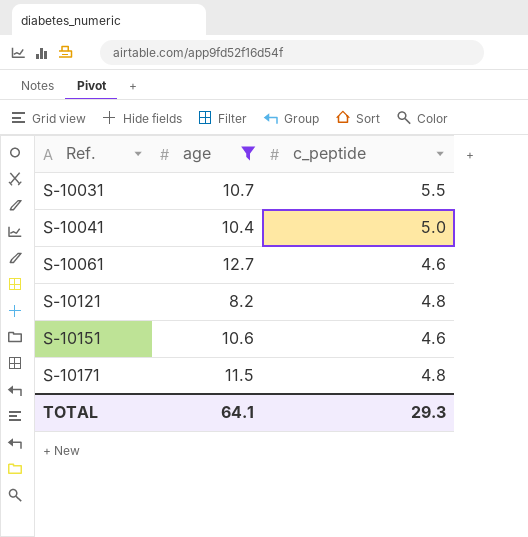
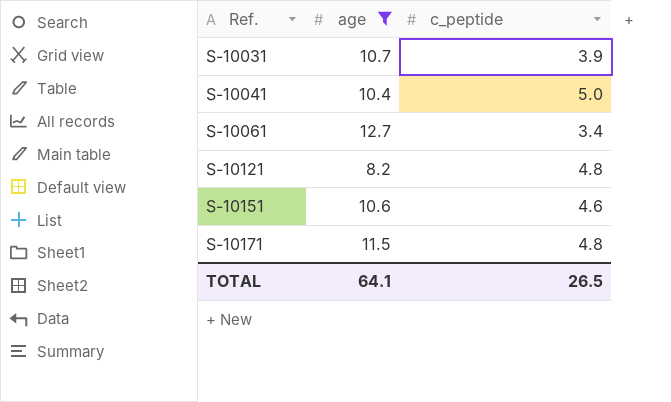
S-10031 | c_peptide: 5.5 -> 3.9
S-10061 | c_peptide: 4.6 -> 3.4
TOTAL | c_peptide: 29.3 -> 26.5

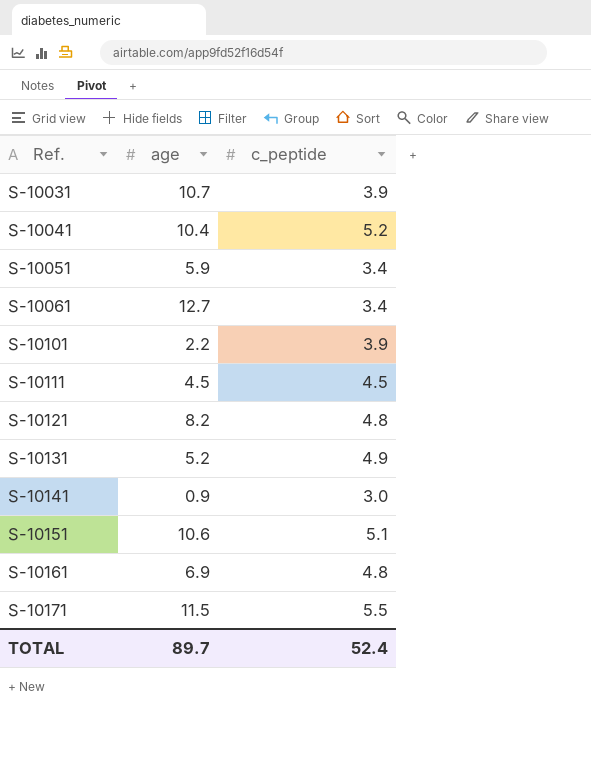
filter: age >= 8.2 -> none
S-10041 | c_peptide: 5.0 -> 5.2
S-10151 | c_peptide: 4.6 -> 5.1
S-10171 | c_peptide: 4.8 -> 5.5
TOTAL | age: 64.1 -> 89.7
TOTAL | c_peptide: 26.5 -> 52.4

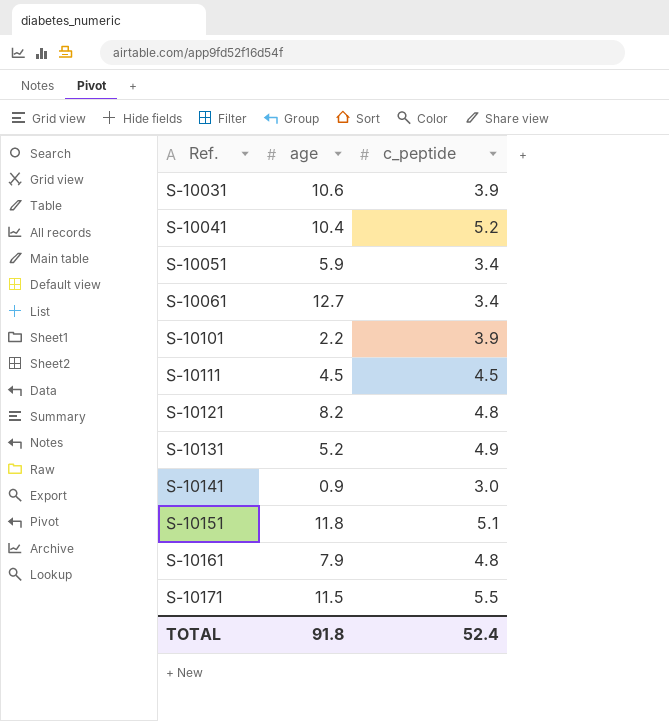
S-10031 | age: 10.7 -> 10.6
S-10151 | age: 10.6 -> 11.8
S-10161 | age: 6.9 -> 7.9
TOTAL | age: 89.7 -> 91.8

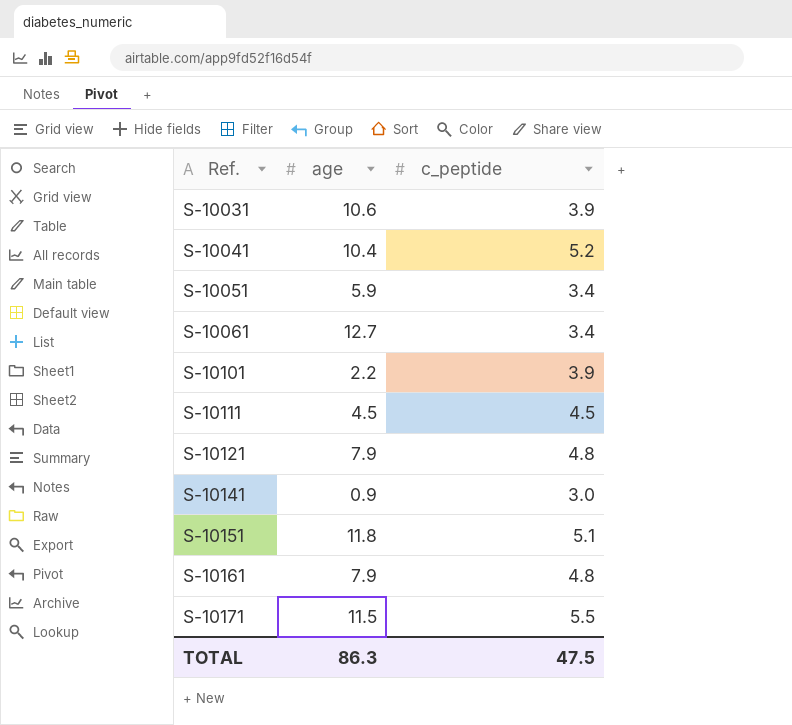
row S-10131: 5.2 | 4.9 -> none
S-10121 | age: 8.2 -> 7.9
TOTAL | age: 91.8 -> 86.3
TOTAL | c_peptide: 52.4 -> 47.5

